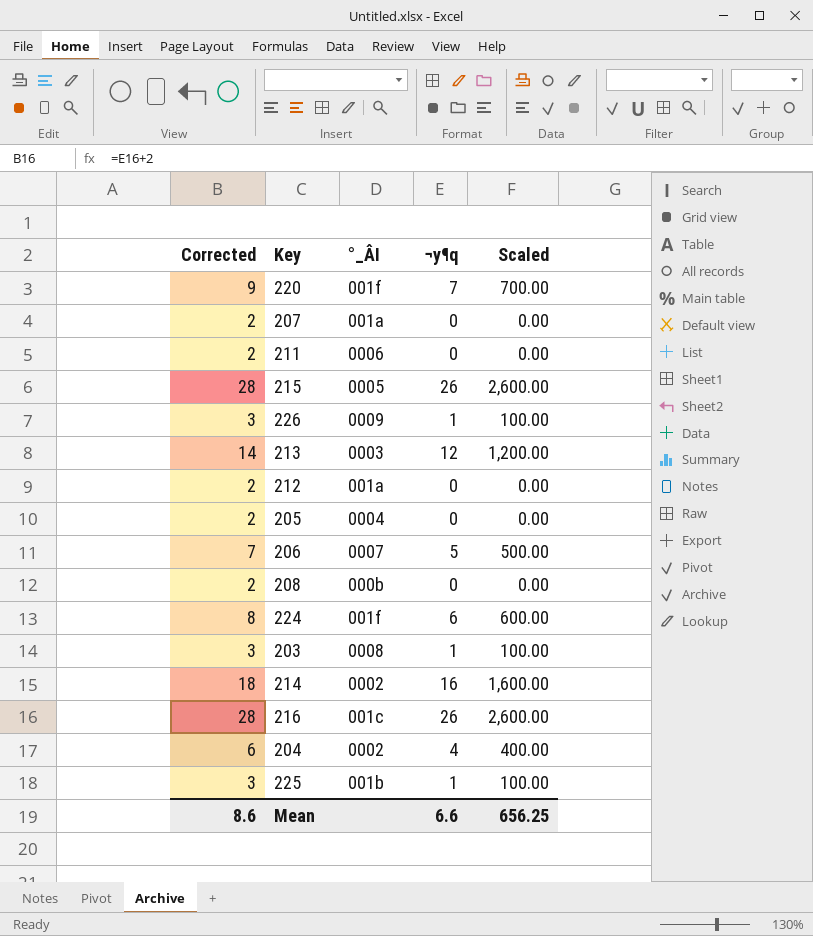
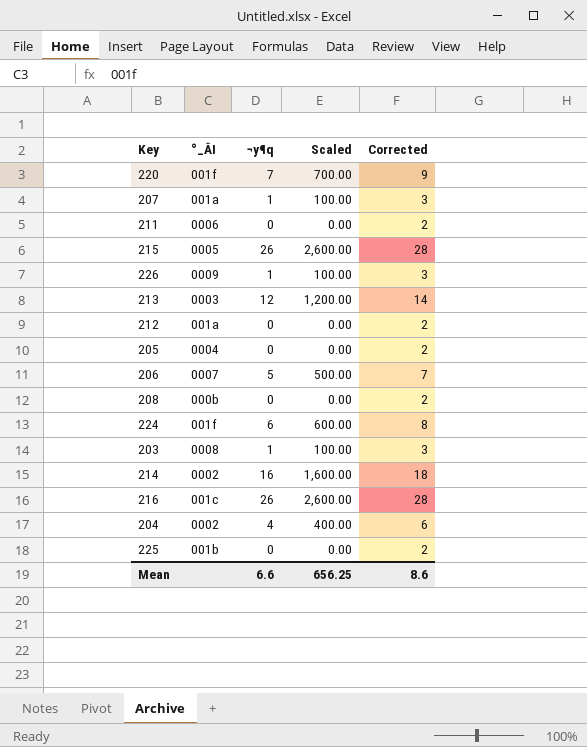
column Corrected | position: 1 -> 5
207 | ¬y¶q: 0 -> 1
207 | Scaled: 0.00 -> 100.00
207 | Corrected: 2 -> 3
225 | ¬y¶q: 1 -> 0
225 | Scaled: 100.00 -> 0.00
225 | Corrected: 3 -> 2

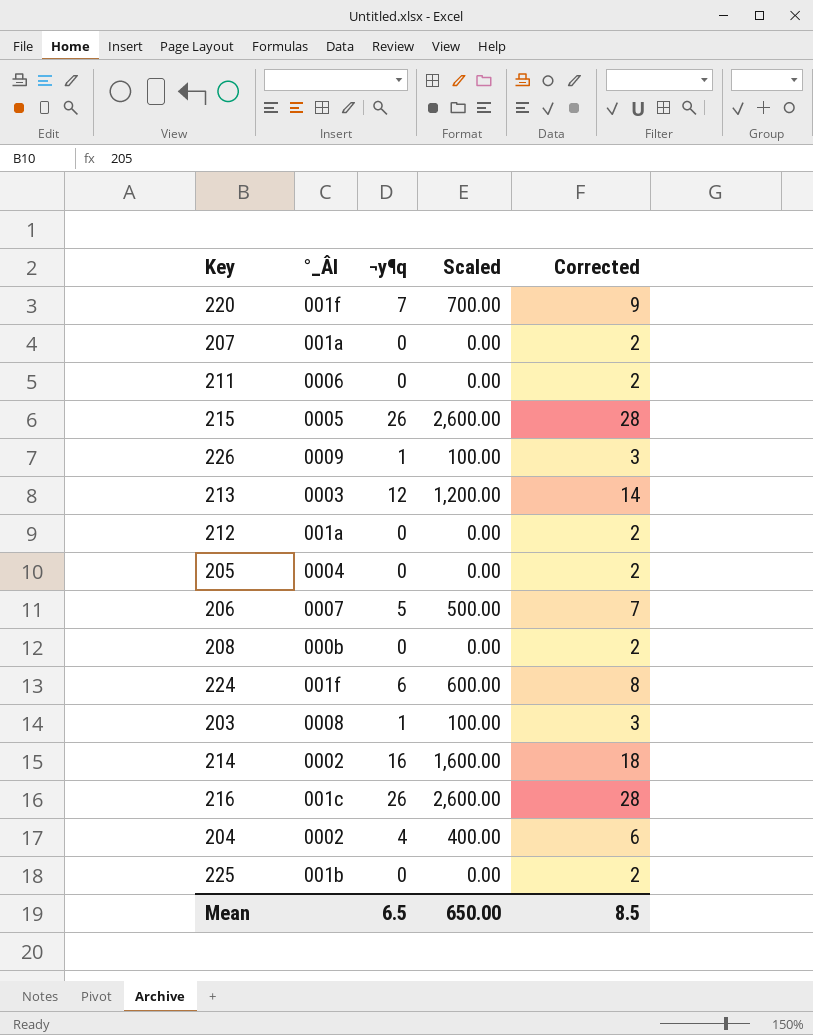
207 | ¬y¶q: 1 -> 0
207 | Scaled: 100.00 -> 0.00
207 | Corrected: 3 -> 2
Mean | ¬y¶q: 6.6 -> 6.5
Mean | Scaled: 656.25 -> 650.00
Mean | Corrected: 8.6 -> 8.5

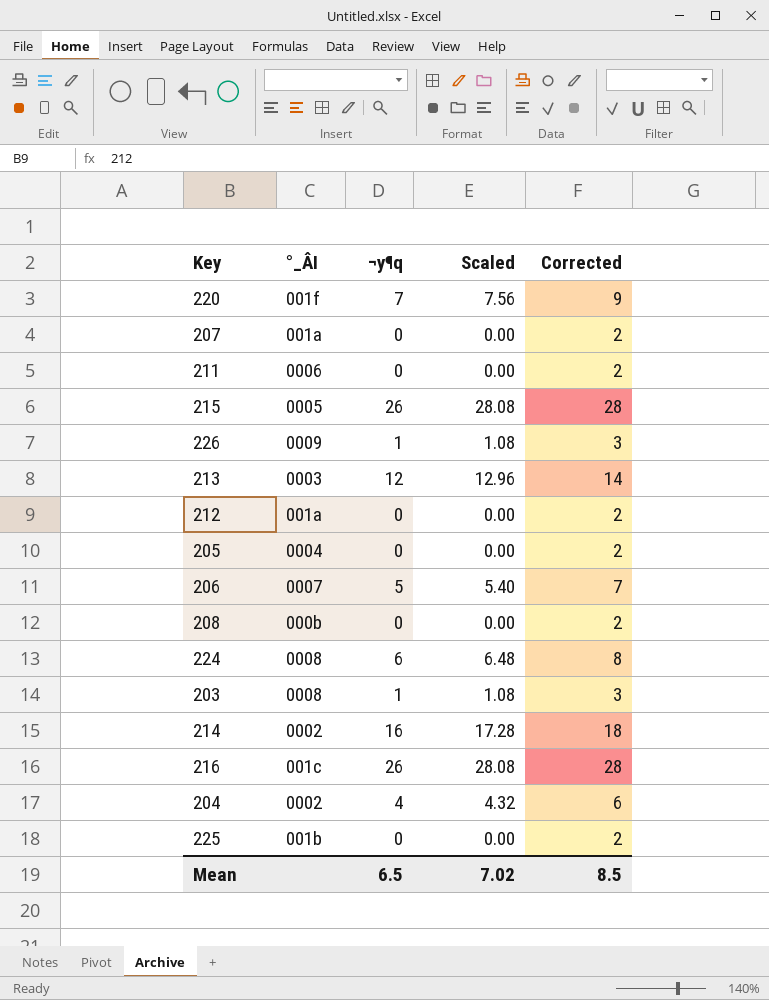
column Scaled | formula: [¬y¶q] * 100 -> [¬y¶q] * 1.08
224 | °_ÂI: 001f -> 0008
Mean | Scaled: 650.00 -> 7.02

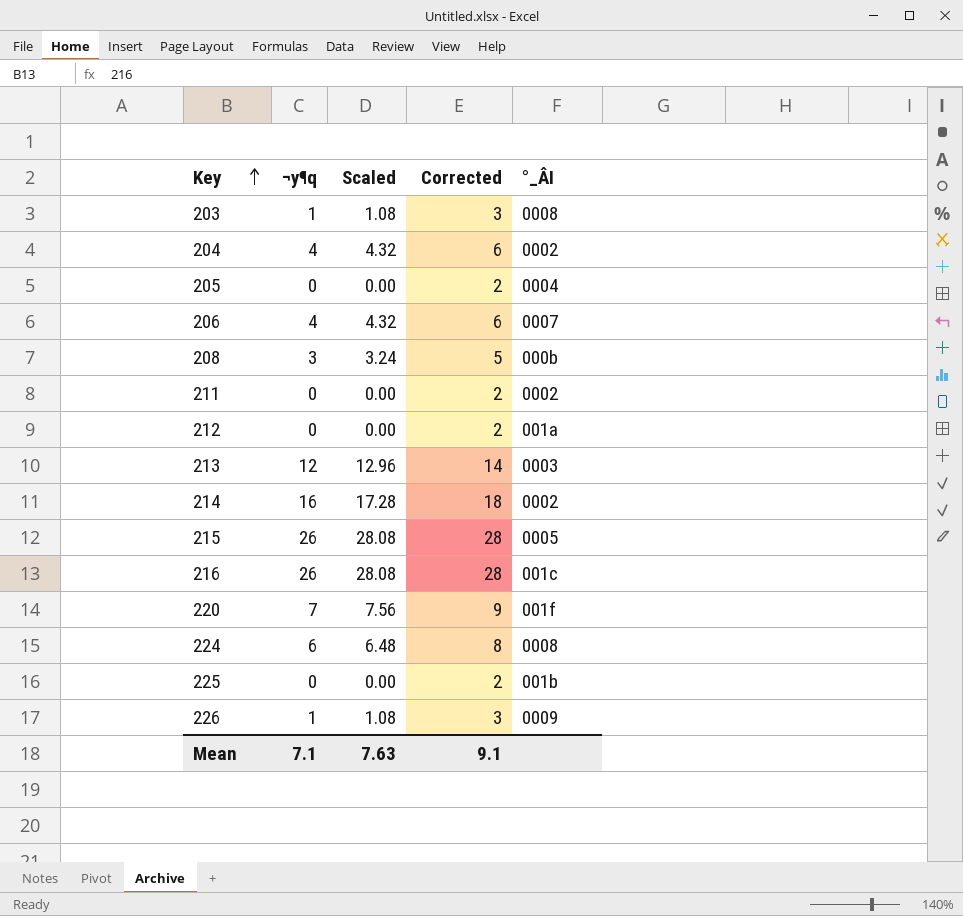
row order: none -> Key ascending
column °_ÂI | position: 2 -> 5
row 207: 001a | 0 | 0.00 | 2 -> none
206 | ¬y¶q: 5 -> 4
206 | Scaled: 5.40 -> 4.32
206 | Corrected: 7 -> 6
208 | ¬y¶q: 0 -> 3
208 | Scaled: 0.00 -> 3.24
208 | Corrected: 2 -> 5
211 | °_ÂI: 0006 -> 0002
Mean | ¬y¶q: 6.5 -> 7.1
Mean | Scaled: 7.02 -> 7.63
Mean | Corrected: 8.5 -> 9.1

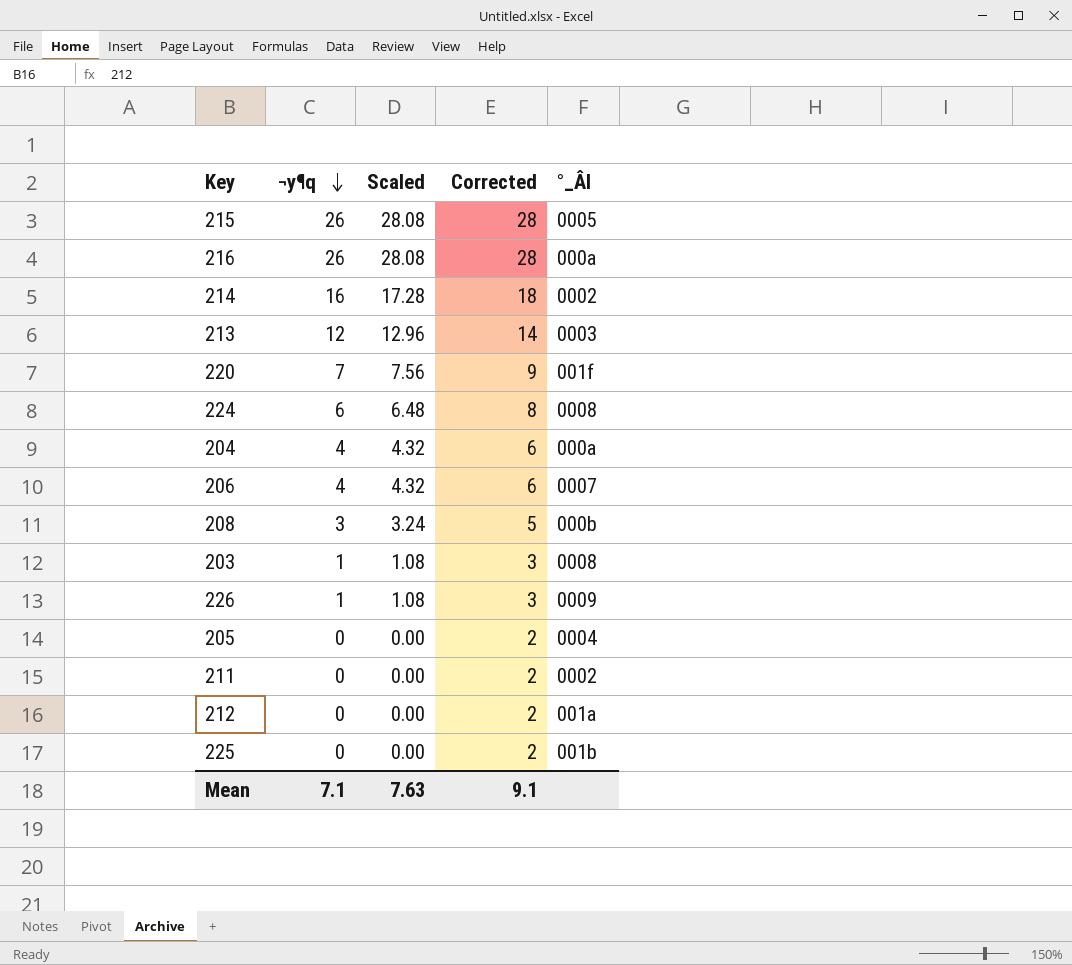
row order: Key ascending -> ¬y¶q descending
216 | °_ÂI: 001c -> 000a
204 | °_ÂI: 0002 -> 000a

